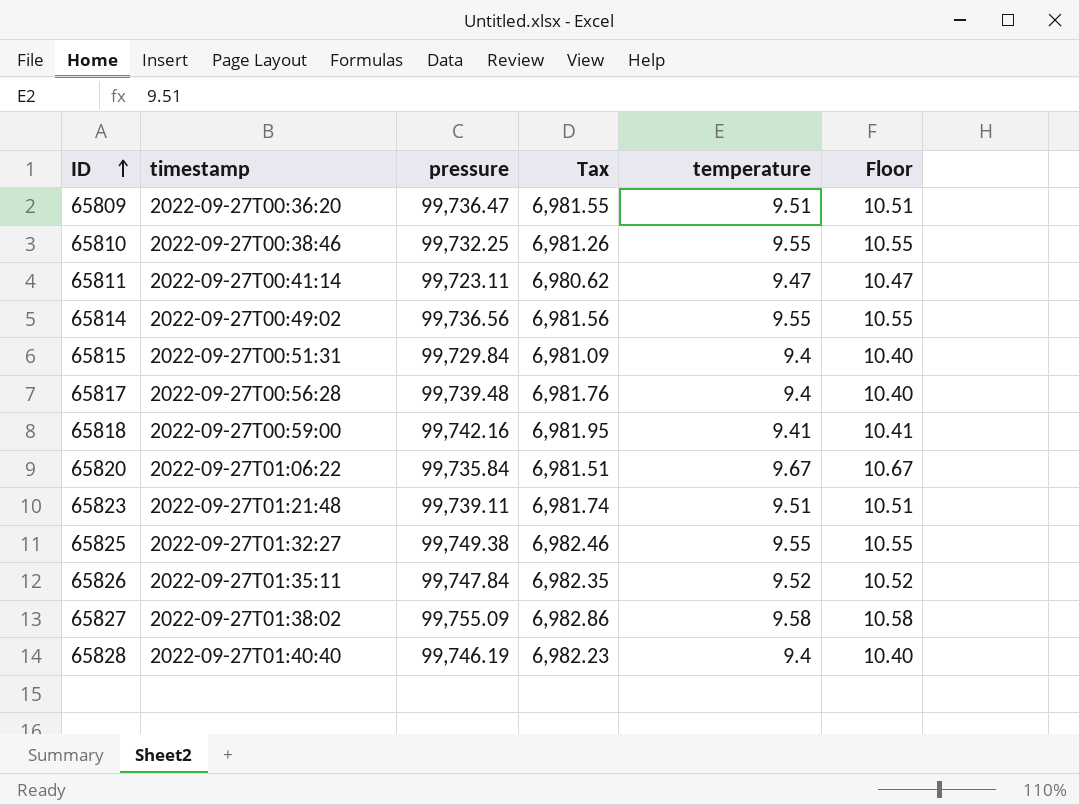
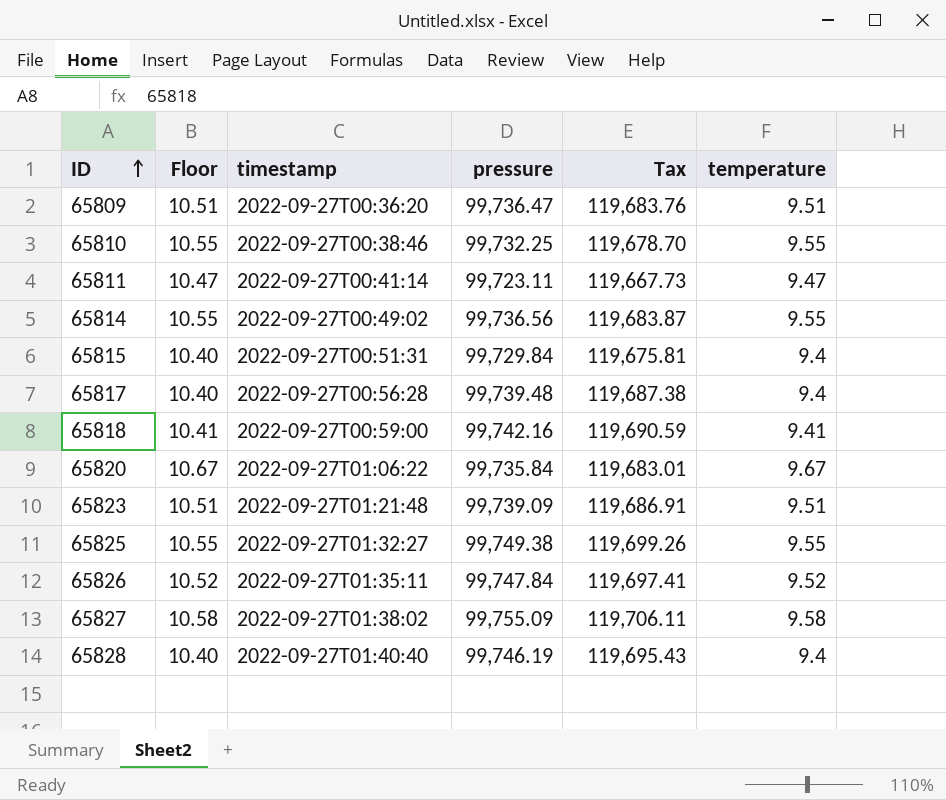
column Floor | position: 6 -> 2
column Tax | formula: [pressure] * 0.07 -> [pressure] * 1.2
65823 | pressure: 99,739.11 -> 99,739.09

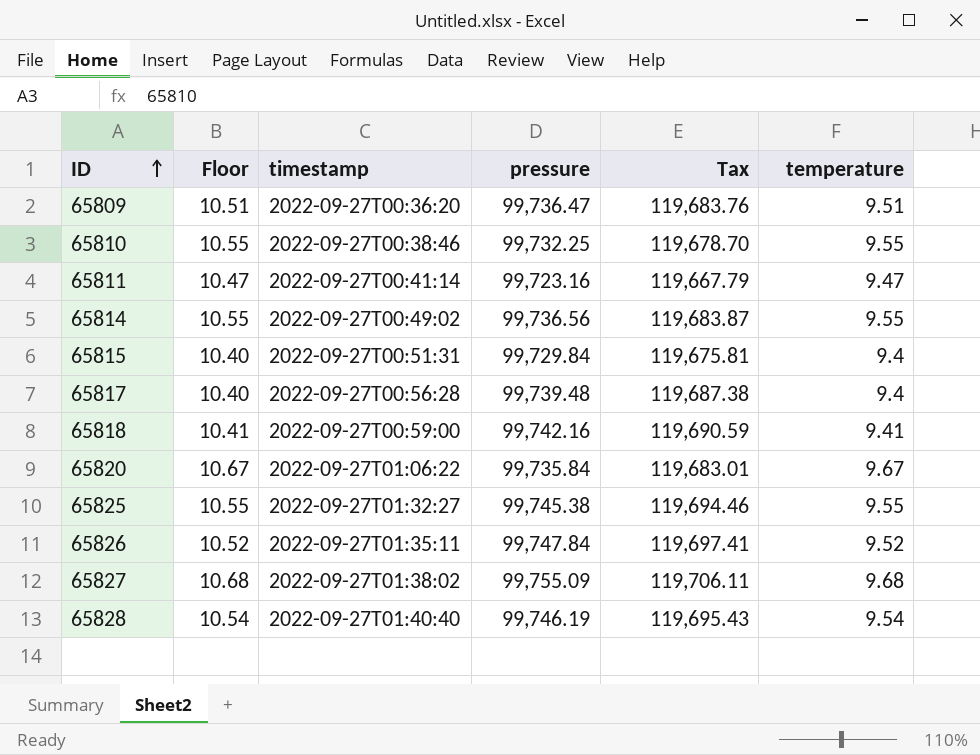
row 65823: 10.51 | 2022-09-27T01:21:48 | 99,739.09 | 119,686.91 | 9.51 -> none
65811 | pressure: 99,723.11 -> 99,723.16
65811 | Tax: 119,667.73 -> 119,667.79
65825 | pressure: 99,749.38 -> 99,745.38
65825 | Tax: 119,699.26 -> 119,694.46
65827 | Floor: 10.58 -> 10.68
65827 | temperature: 9.58 -> 9.68
65828 | Floor: 10.40 -> 10.54
65828 | temperature: 9.4 -> 9.54

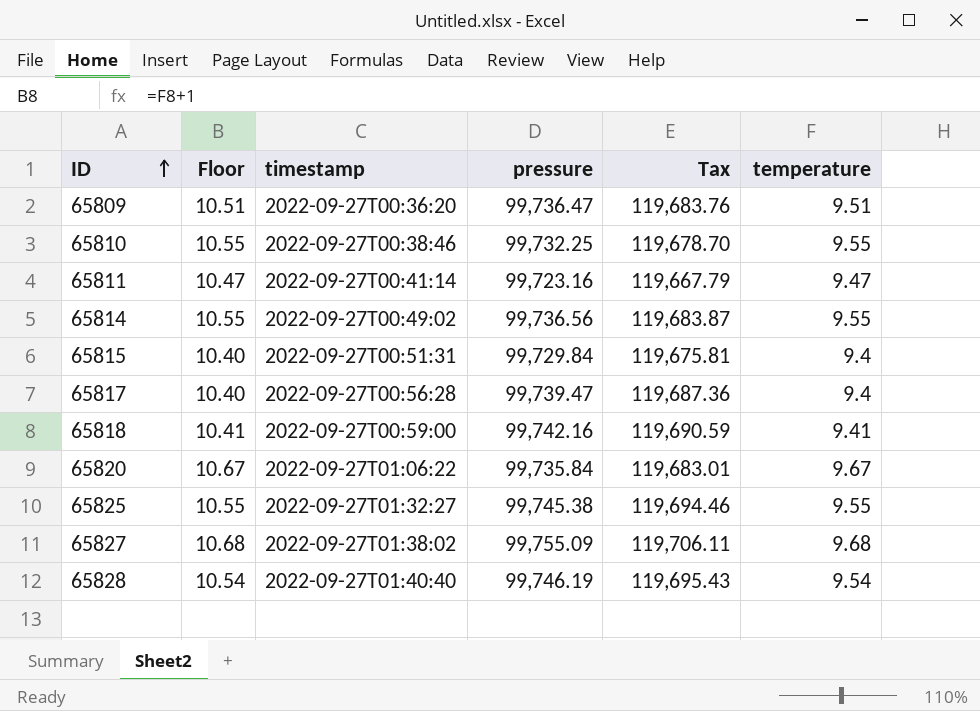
row 65826: 10.52 | 2022-09-27T01:35:11 | 99,747.84 | 119,697.41 | 9.52 -> none
65817 | pressure: 99,739.48 -> 99,739.47
65817 | Tax: 119,687.38 -> 119,687.36

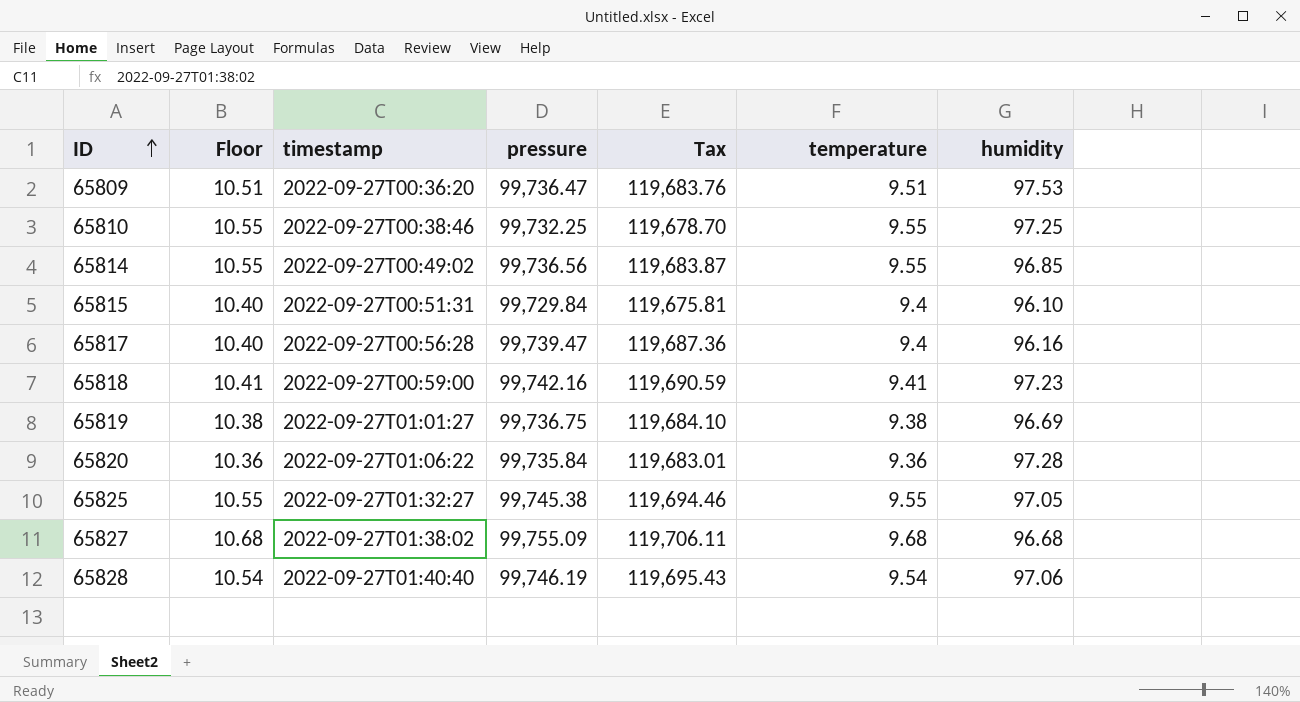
column humidity | position: none -> 7
row 65811: 10.47 | 2022-09-27T00:41:14 | 99,723.16 | 119,667.79 | 9.47 -> none
row 65819: none -> 10.38 | 2022-09-27T01:01:27 | 99,736.75 | 119,684.10 | 9.38 | 96.69
65820 | Floor: 10.67 -> 10.36
65820 | temperature: 9.67 -> 9.36

